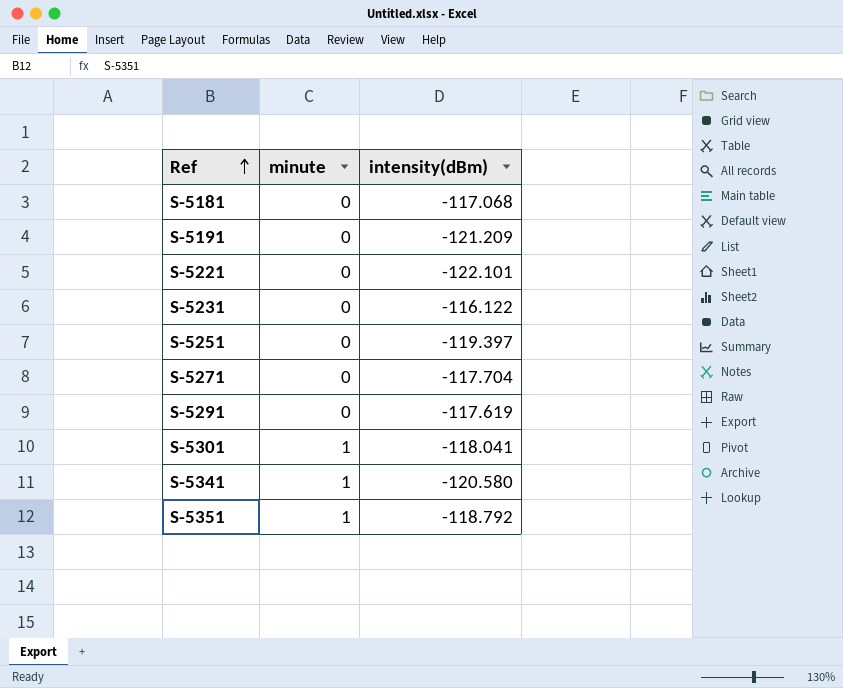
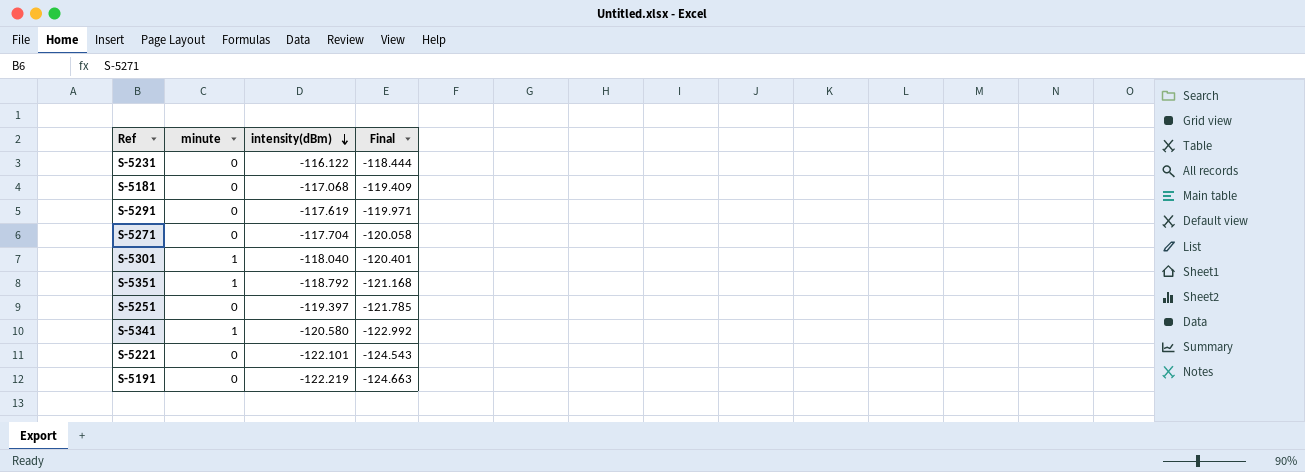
row order: Ref ascending -> intensity(dBm) descending
column Final | formula: none -> [intensity(dBm)] * 1.02
S-5301 | intensity(dBm): -118.041 -> -118.040
S-5191 | intensity(dBm): -121.209 -> -122.219

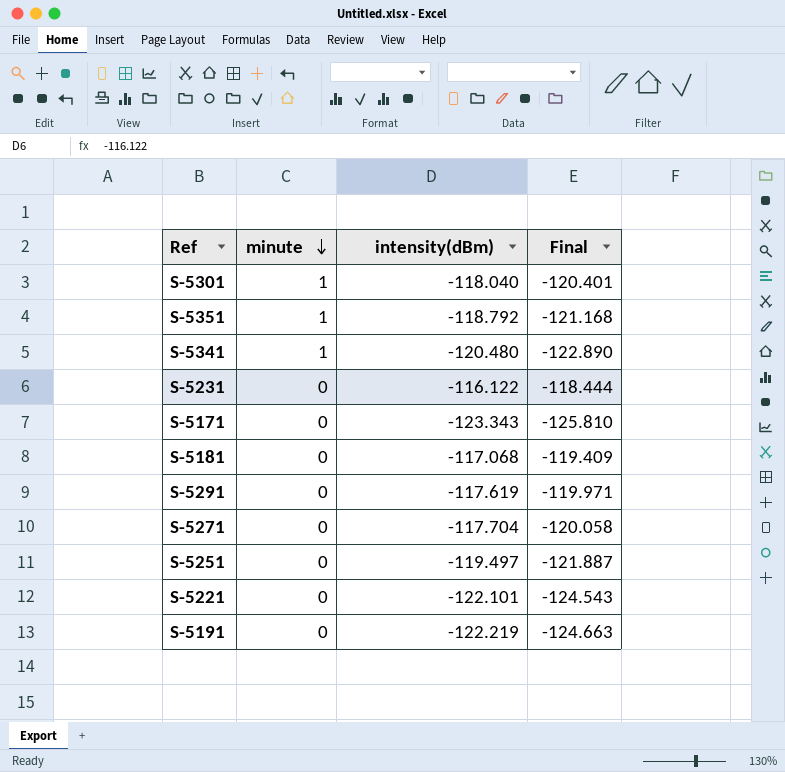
row order: intensity(dBm) descending -> minute descending
S-5341 | intensity(dBm): -120.580 -> -120.480
S-5341 | Final: -122.992 -> -122.890
row S-5171: none -> 0 | -123.343 | -125.810
S-5251 | intensity(dBm): -119.397 -> -119.497
S-5251 | Final: -121.785 -> -121.887

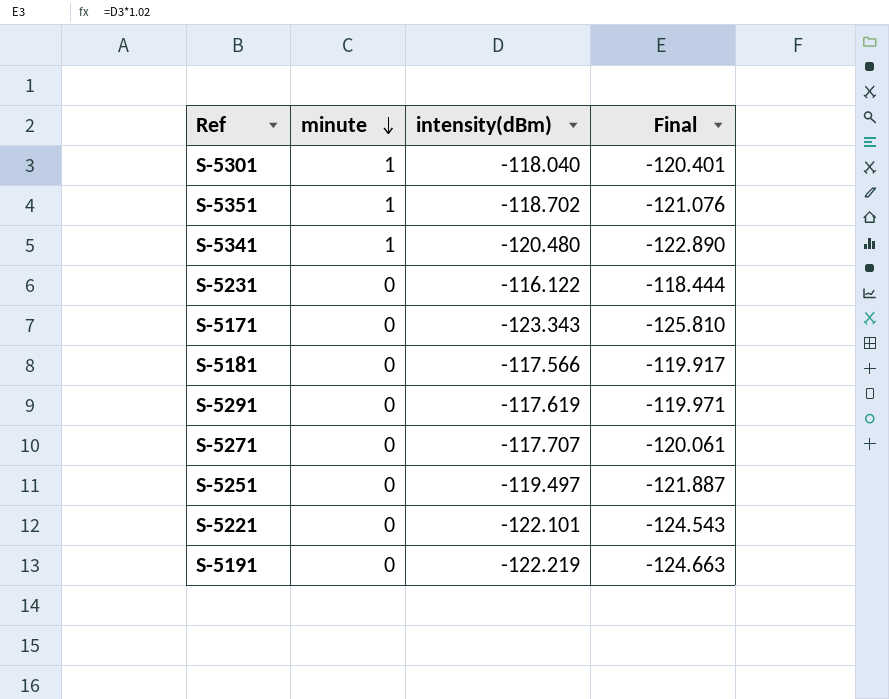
S-5351 | intensity(dBm): -118.792 -> -118.702
S-5351 | Final: -121.168 -> -121.076
S-5181 | intensity(dBm): -117.068 -> -117.566
S-5181 | Final: -119.409 -> -119.917
S-5271 | intensity(dBm): -117.704 -> -117.707
S-5271 | Final: -120.058 -> -120.061

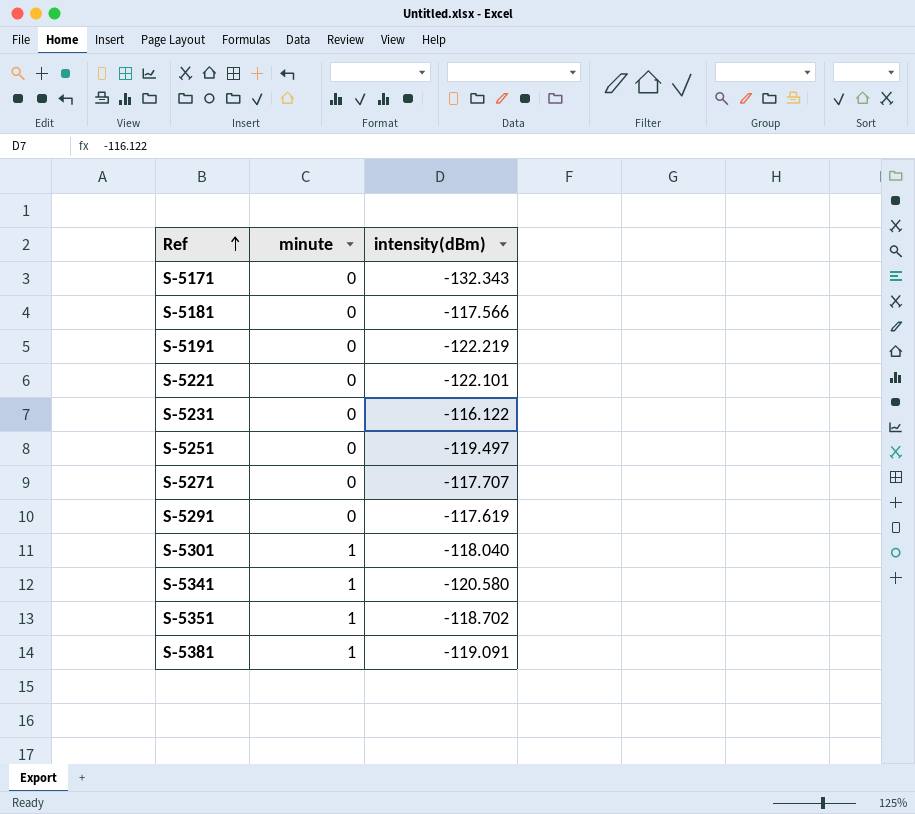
row order: minute descending -> Ref ascending
column Final | formula: [intensity(dBm)] * 1.02 -> none
S-5171 | intensity(dBm): -123.343 -> -132.343
S-5341 | intensity(dBm): -120.480 -> -120.580
row S-5381: none -> 1 | -119.091

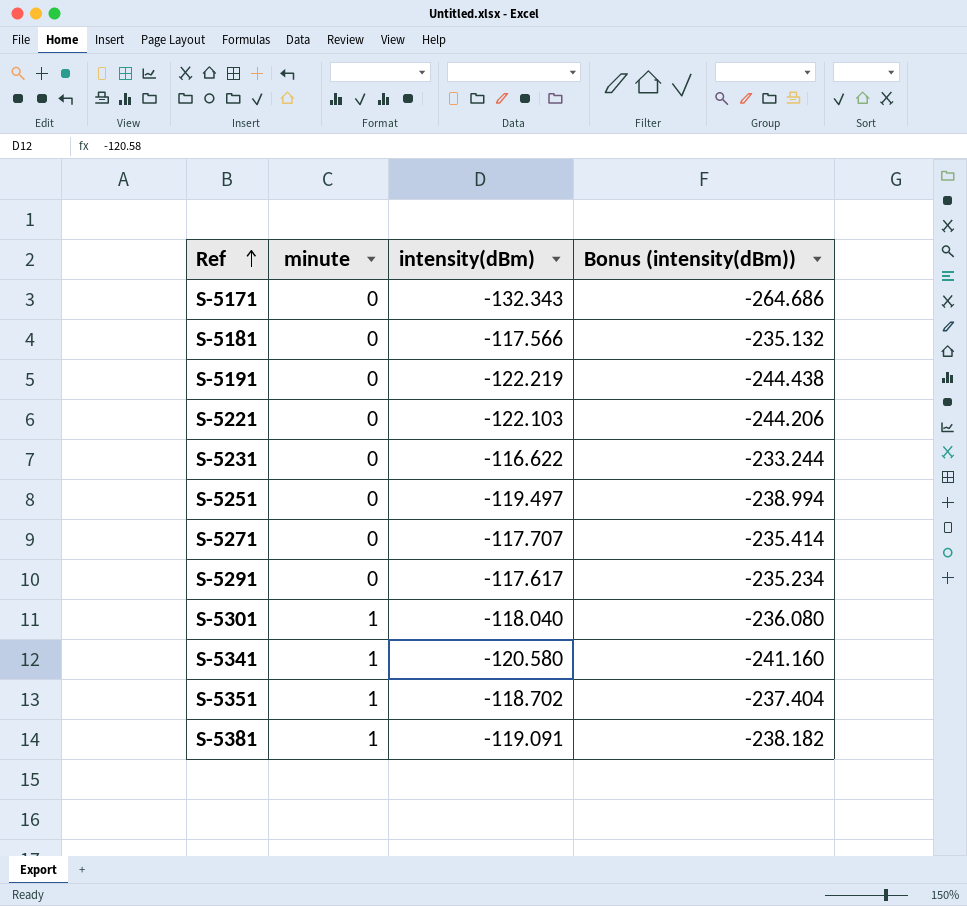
column Bonus (intensity(dBm)) | formula: none -> [intensity(dBm)] * 2
S-5221 | intensity(dBm): -122.101 -> -122.103
S-5231 | intensity(dBm): -116.122 -> -116.622
S-5291 | intensity(dBm): -117.619 -> -117.617

